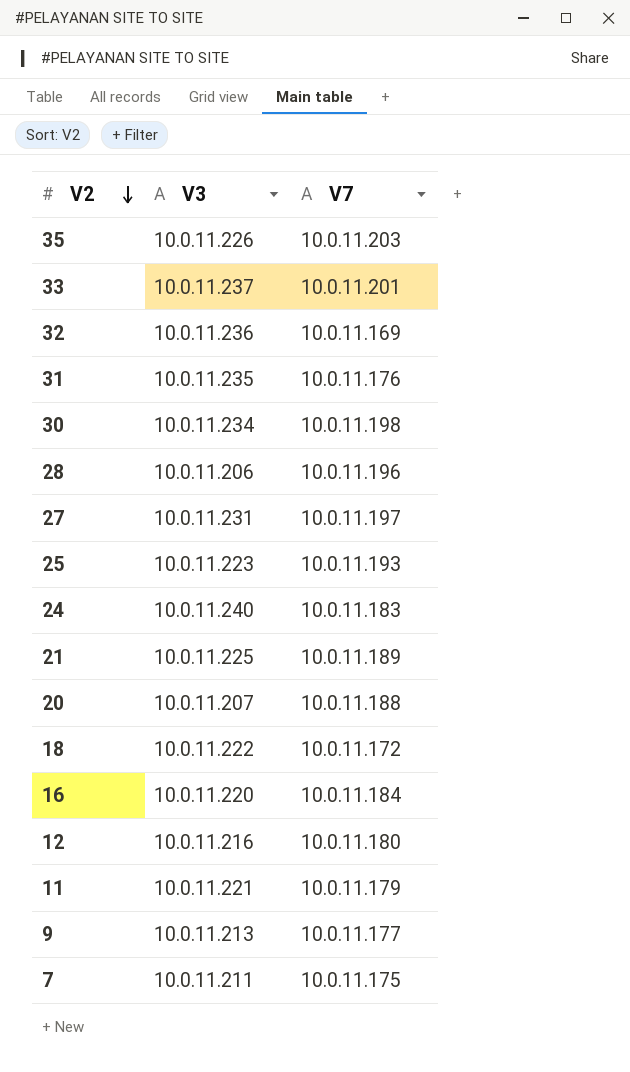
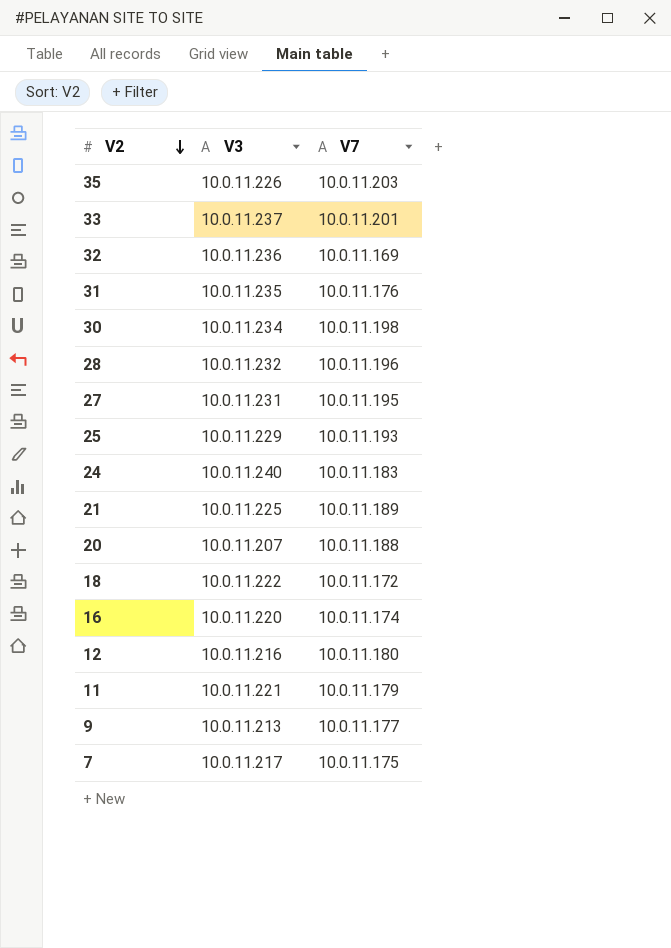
28 | V3: 10.0.11.206 -> 10.0.11.232
27 | V7: 10.0.11.197 -> 10.0.11.195
25 | V3: 10.0.11.223 -> 10.0.11.229
16 | V7: 10.0.11.184 -> 10.0.11.174
7 | V3: 10.0.11.211 -> 10.0.11.217

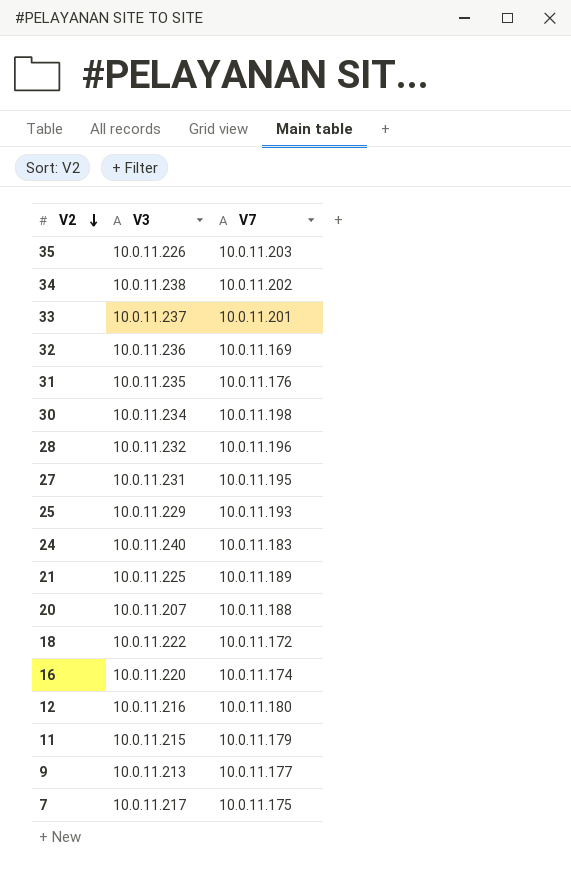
row 34: none -> 10.0.11.238 | 10.0.11.202
11 | V3: 10.0.11.221 -> 10.0.11.215

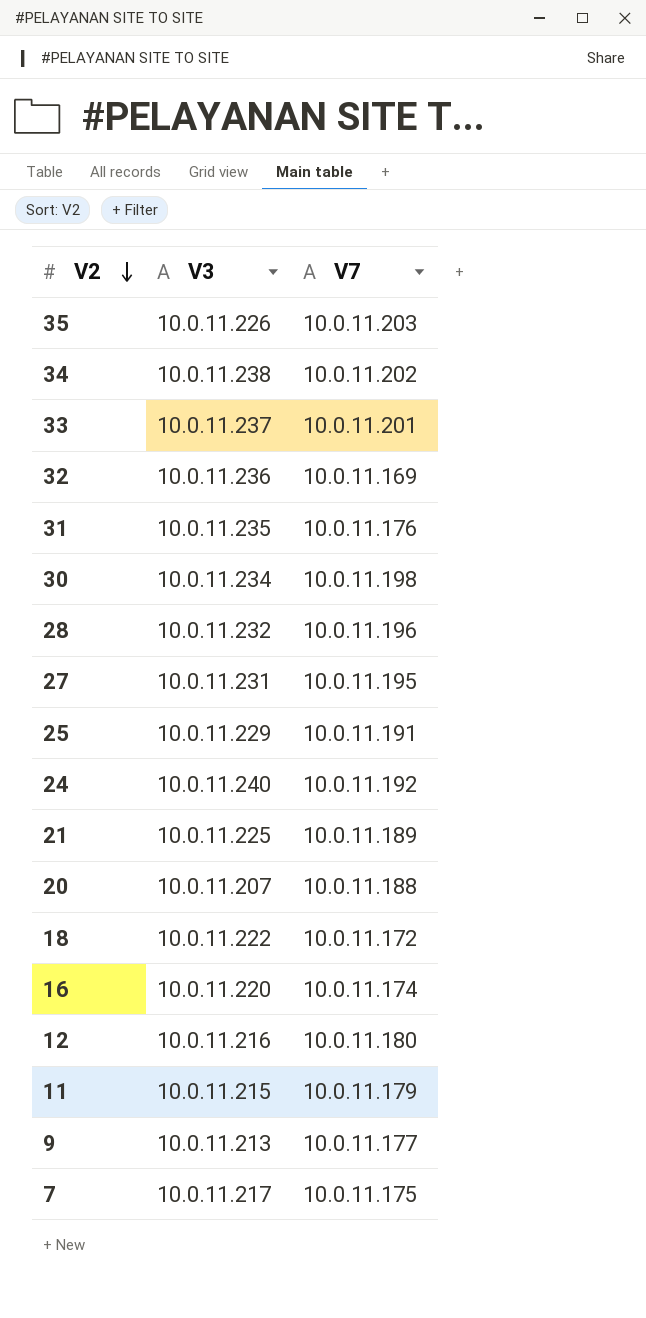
25 | V7: 10.0.11.193 -> 10.0.11.191
24 | V7: 10.0.11.183 -> 10.0.11.192

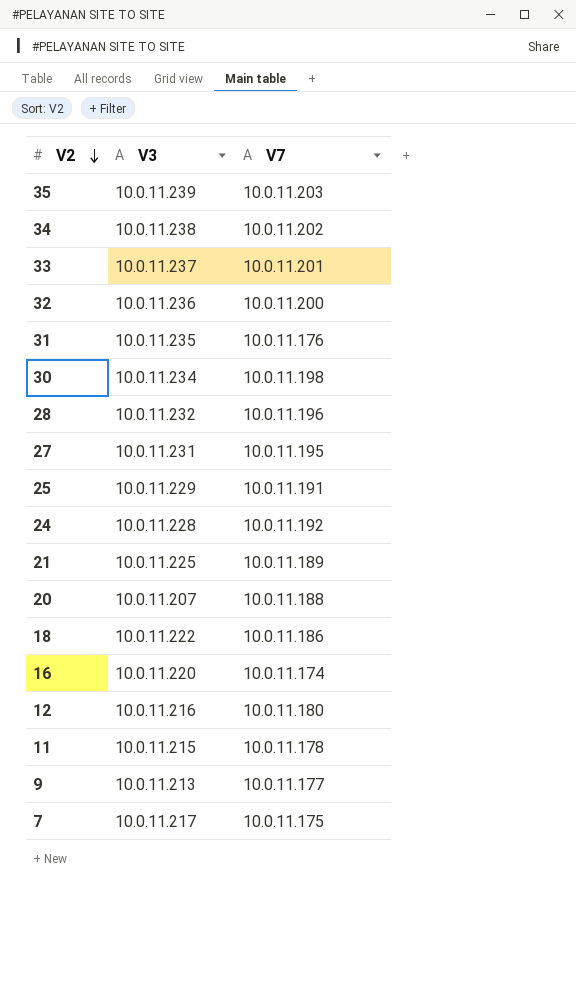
35 | V3: 10.0.11.226 -> 10.0.11.239
32 | V7: 10.0.11.169 -> 10.0.11.200
24 | V3: 10.0.11.240 -> 10.0.11.228
18 | V7: 10.0.11.172 -> 10.0.11.186
11 | V7: 10.0.11.179 -> 10.0.11.178

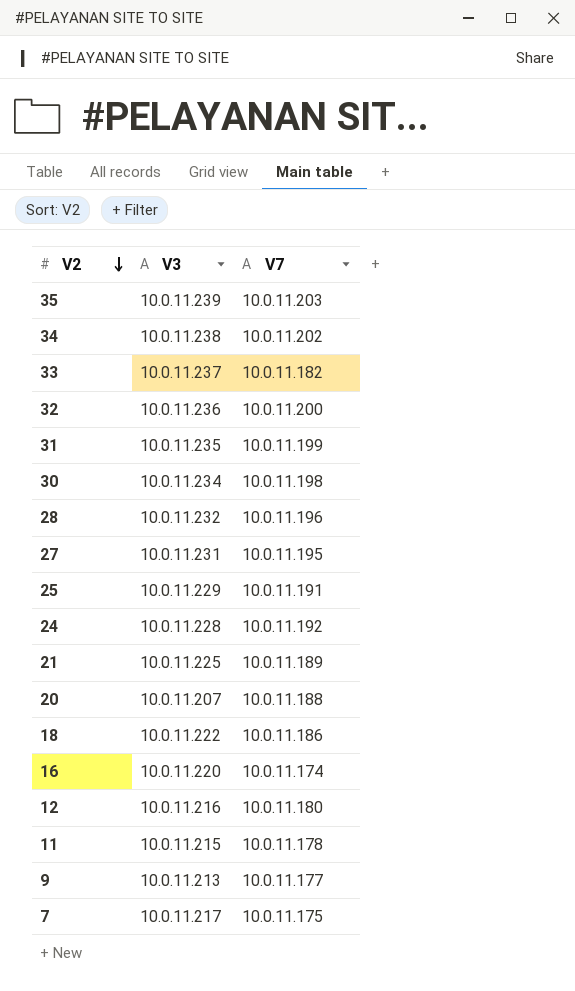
33 | V7: 10.0.11.201 -> 10.0.11.182
31 | V7: 10.0.11.176 -> 10.0.11.199

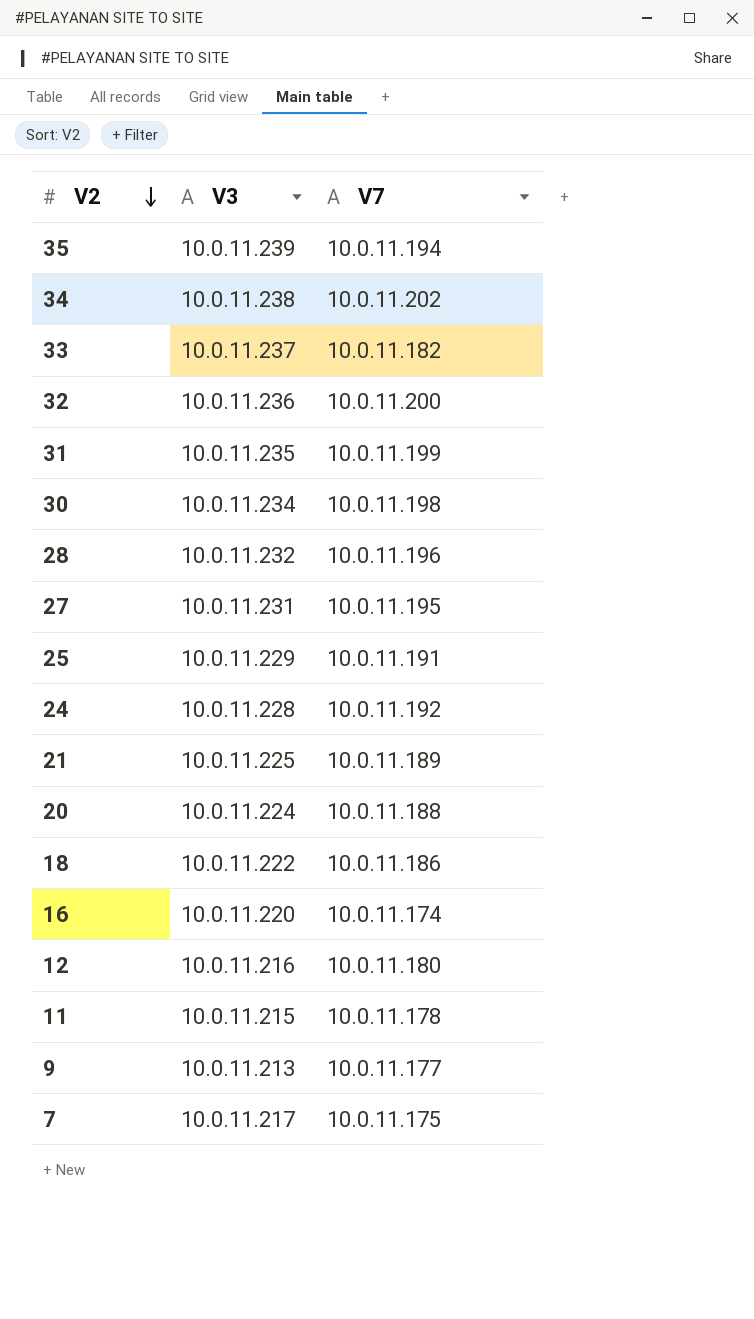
35 | V7: 10.0.11.203 -> 10.0.11.194
20 | V3: 10.0.11.207 -> 10.0.11.224

